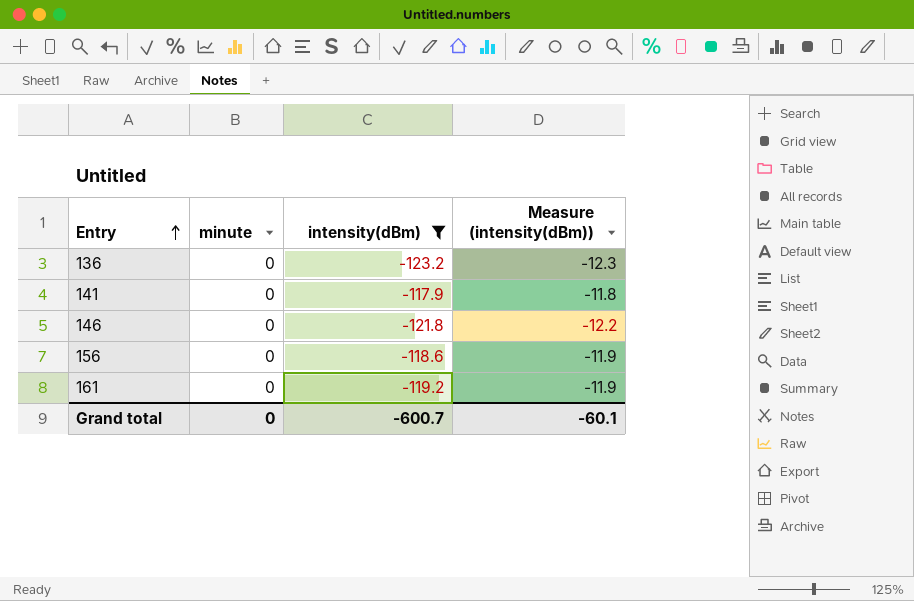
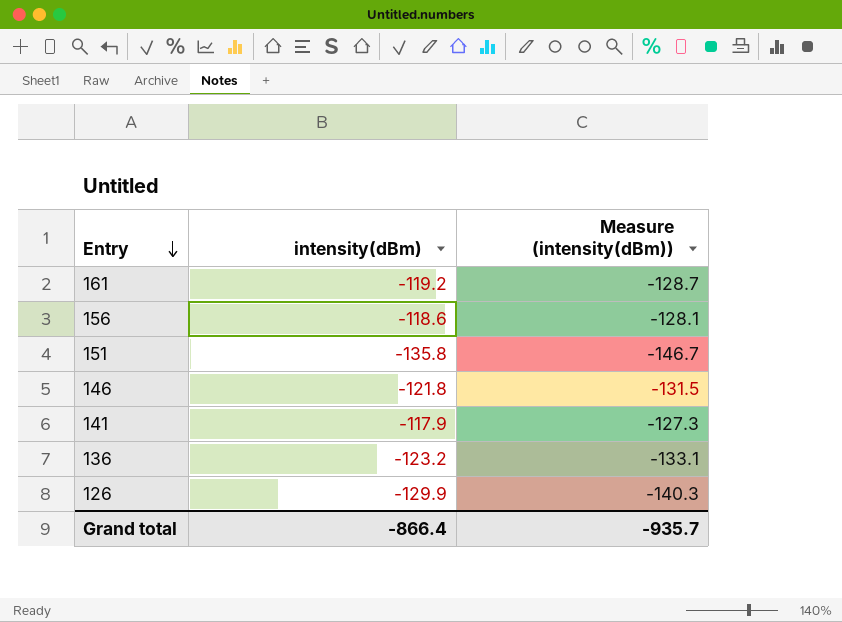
filter: intensity(dBm) >= -123.2 -> none
row order: Entry ascending -> Entry descending
column minute | position: 2 -> none
column Measure (intensity(dBm)) | formula: [intensity(dBm)] * 0.1 -> [intensity(dBm)] * 1.08
Grand total | intensity(dBm): -600.7 -> -866.4
Grand total | Measure (intensity(dBm)): -60.1 -> -935.7

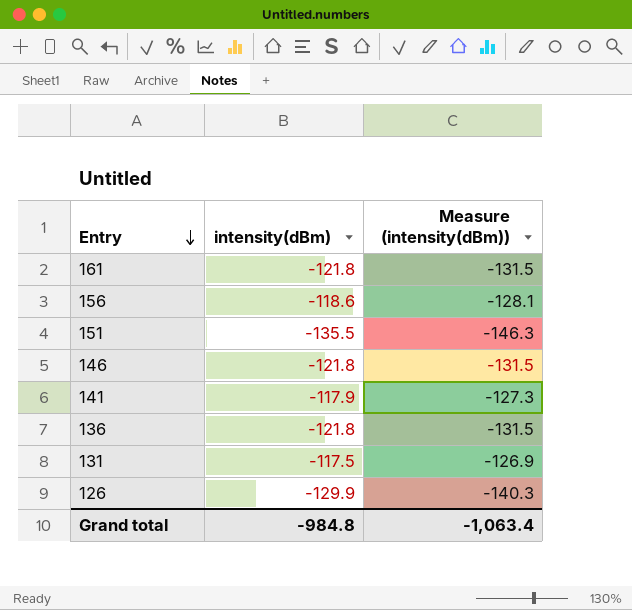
161 | intensity(dBm): -119.2 -> -121.8
161 | Measure (intensity(dBm)): -128.7 -> -131.5
151 | intensity(dBm): -135.8 -> -135.5
151 | Measure (intensity(dBm)): -146.7 -> -146.3
136 | intensity(dBm): -123.2 -> -121.8
136 | Measure (intensity(dBm)): -133.1 -> -131.5
row 131: none -> -117.5 | -126.9
Grand total | intensity(dBm): -866.4 -> -984.8
Grand total | Measure (intensity(dBm)): -935.7 -> -1,063.4

